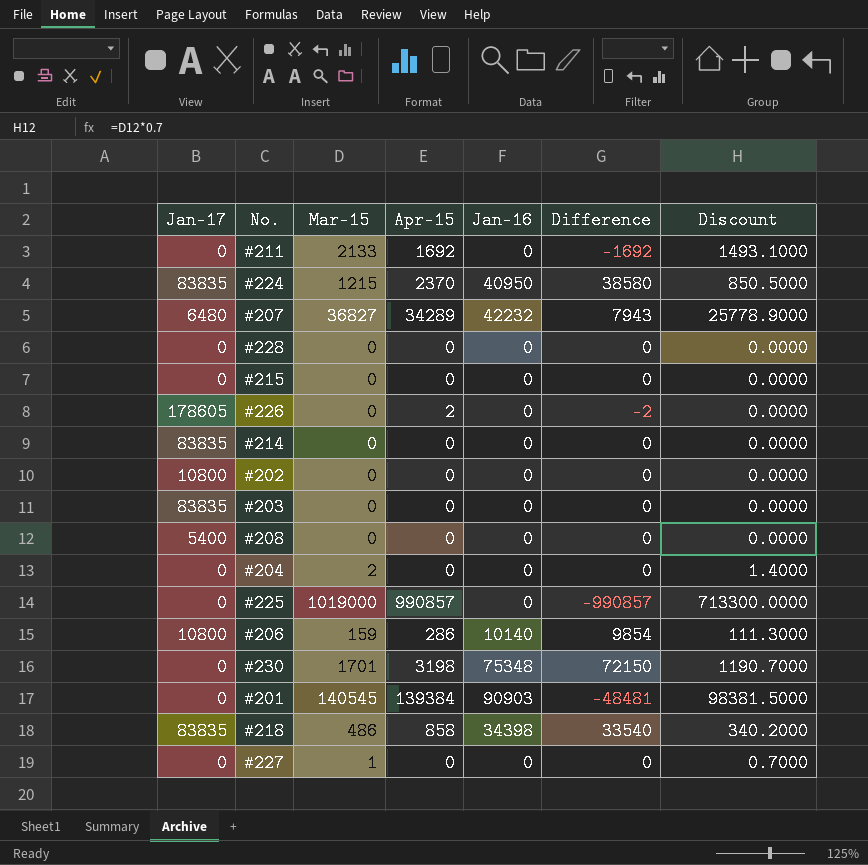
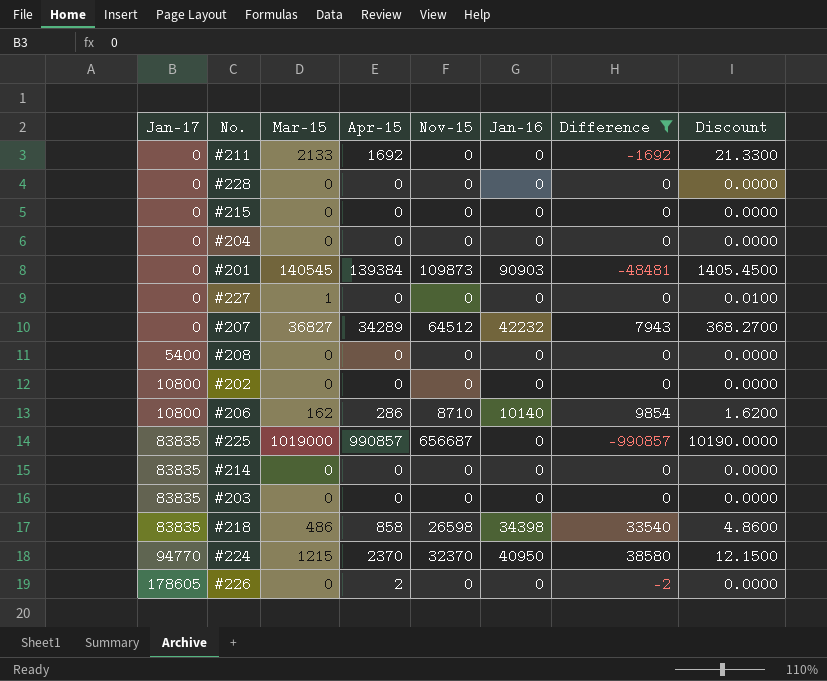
filter: none -> Difference != 72150
row order: none -> Jan-17 ascending
column Nov-15 | position: none -> 5
column Discount | formula: [Mar-15] * 0.7 -> [Mar-15] * 0.01
#204 | Mar-15: 2 -> 0
#207 | Jan-17: 6480 -> 0
#206 | Mar-15: 159 -> 162
#225 | Jan-17: 0 -> 83835
#224 | Jan-17: 83835 -> 94770

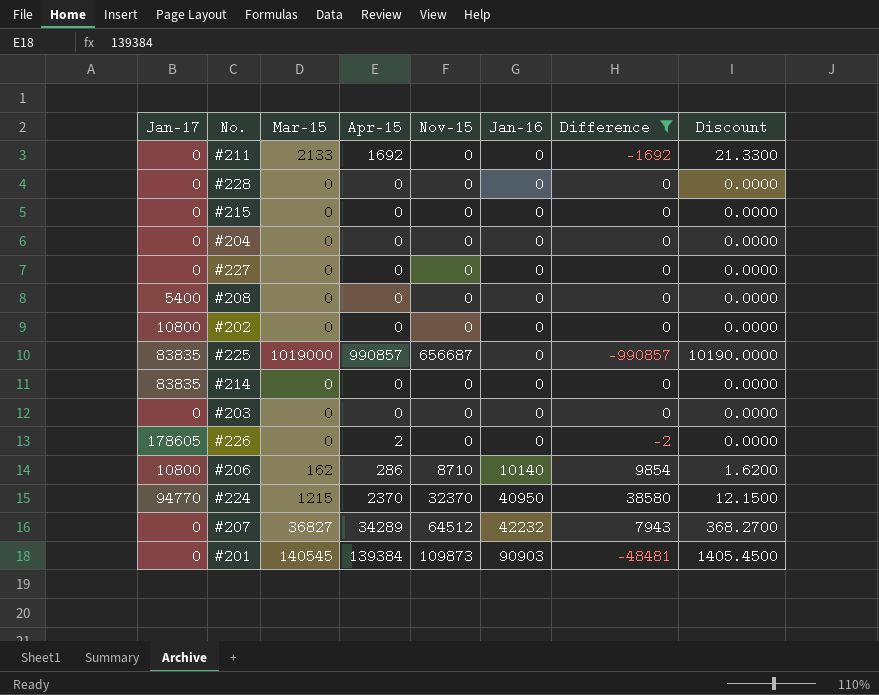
row order: Jan-17 ascending -> Jan-16 ascending
row #218: 83835 | 486 | 858 | 26598 | 34398 | 33540 | 4.8600 -> none
#227 | Mar-15: 1 -> 0
#227 | Discount: 0.0100 -> 0.0000
#203 | Jan-17: 83835 -> 0

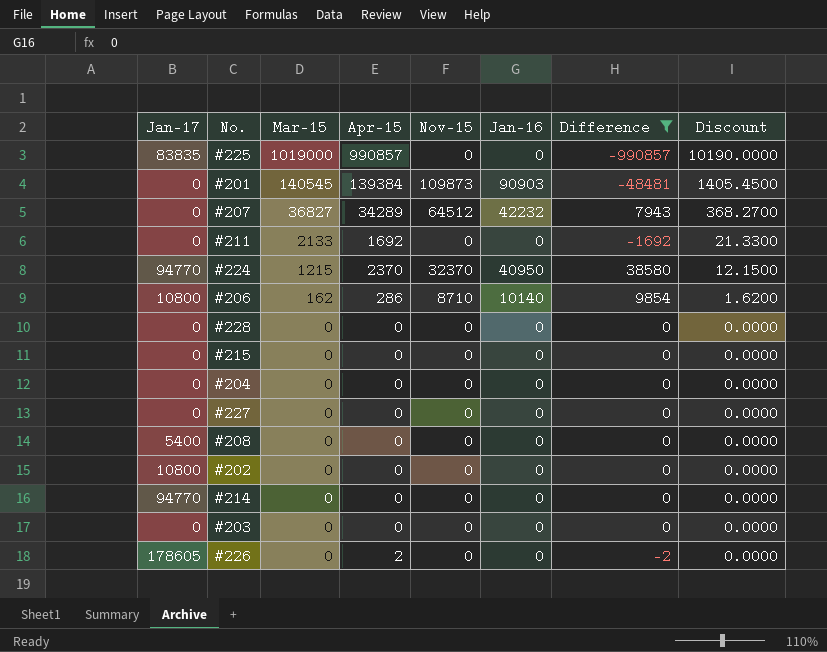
row order: Jan-16 ascending -> Mar-15 descending
#225 | Nov-15: 656687 -> 0
#214 | Jan-17: 83835 -> 94770

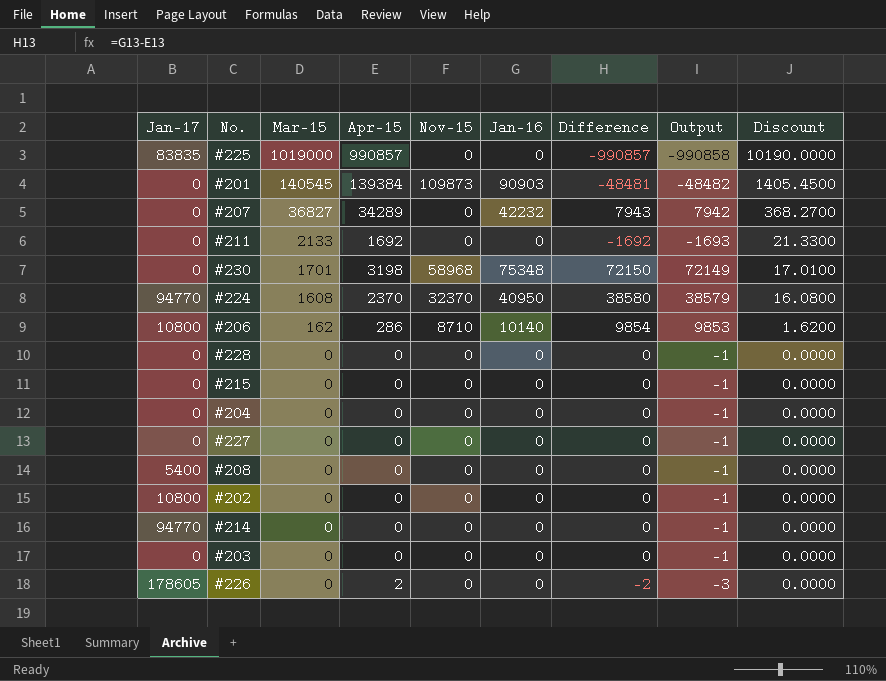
filter: Difference != 72150 -> none
column Output | formula: none -> [Difference] - 1
#207 | Nov-15: 64512 -> 0
#224 | Mar-15: 1215 -> 1608
#224 | Discount: 12.1500 -> 16.0800

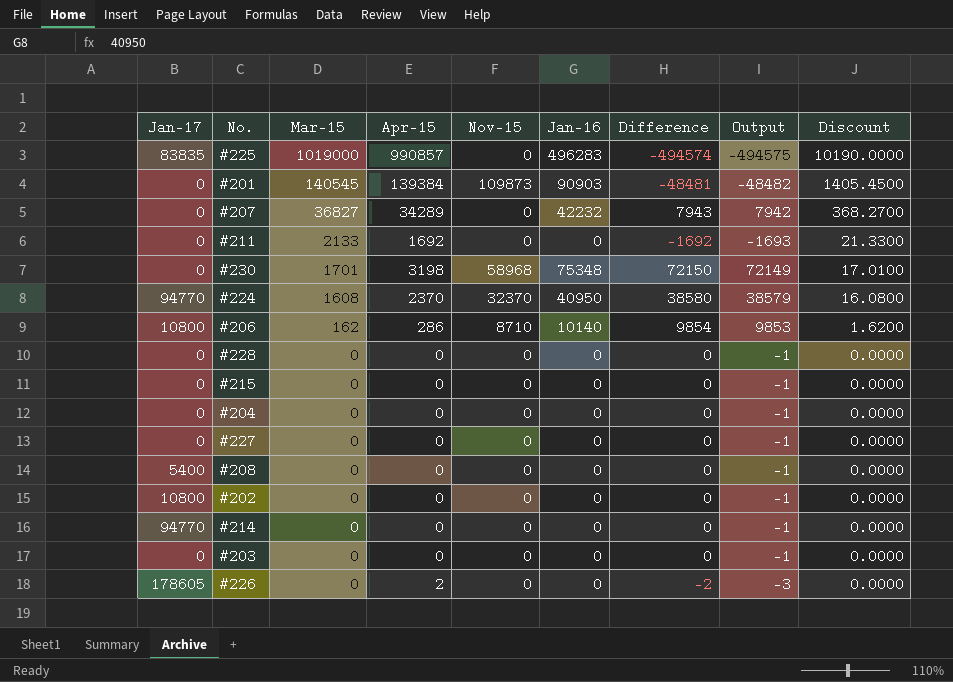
#225 | Jan-16: 0 -> 496283
#225 | Difference: -990857 -> -494574
#225 | Output: -990858 -> -494575

